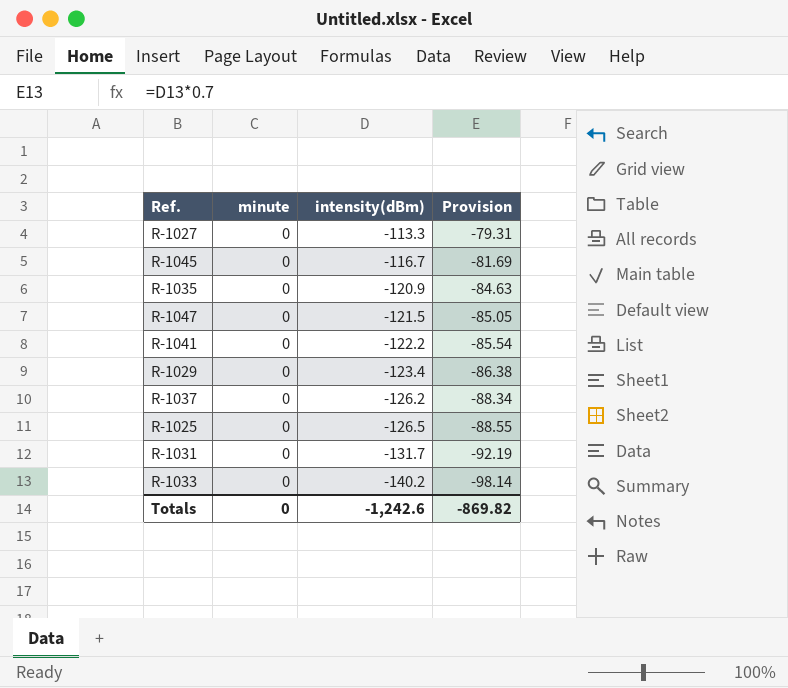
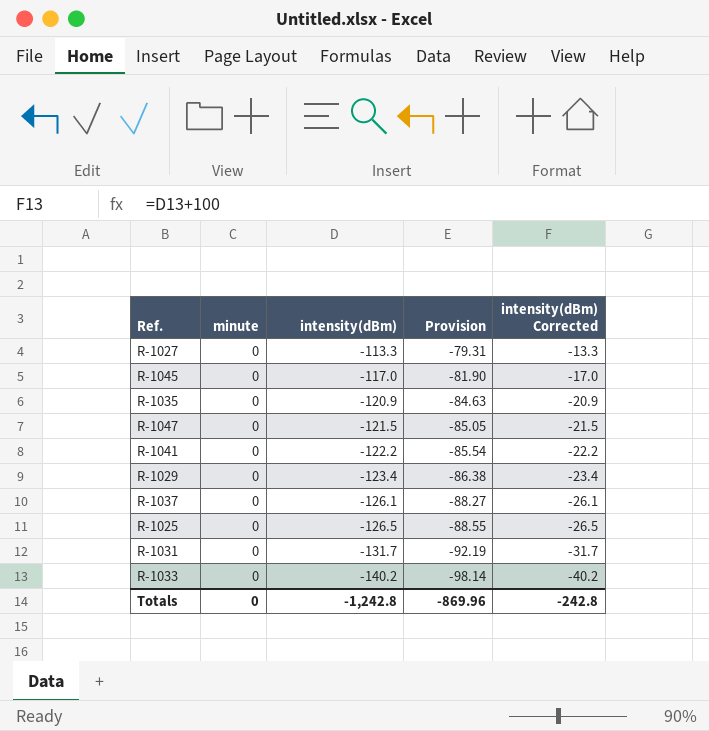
column intensity(dBm) Corrected | formula: none -> [intensity(dBm)] + 100
R-1045 | intensity(dBm): -116.7 -> -117.0
R-1045 | Provision: -81.69 -> -81.90
R-1037 | intensity(dBm): -126.2 -> -126.1
R-1037 | Provision: -88.34 -> -88.27
Totals | intensity(dBm): -1,242.6 -> -1,242.8
Totals | Provision: -869.82 -> -869.96

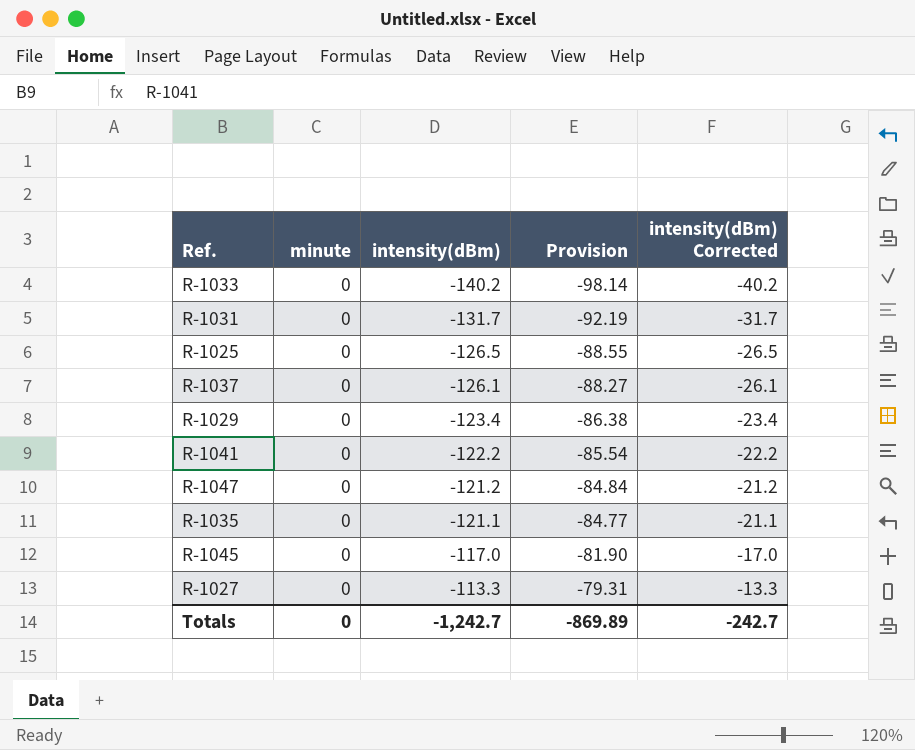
row order: intensity(dBm) descending -> intensity(dBm) ascending
R-1047 | intensity(dBm): -121.5 -> -121.2
R-1047 | Provision: -85.05 -> -84.84
R-1047 | intensity(dBm) Corrected: -21.5 -> -21.2
R-1035 | intensity(dBm): -120.9 -> -121.1
R-1035 | Provision: -84.63 -> -84.77
R-1035 | intensity(dBm) Corrected: -20.9 -> -21.1
Totals | intensity(dBm): -1,242.8 -> -1,242.7
Totals | Provision: -869.96 -> -869.89
Totals | intensity(dBm) Corrected: -242.8 -> -242.7

